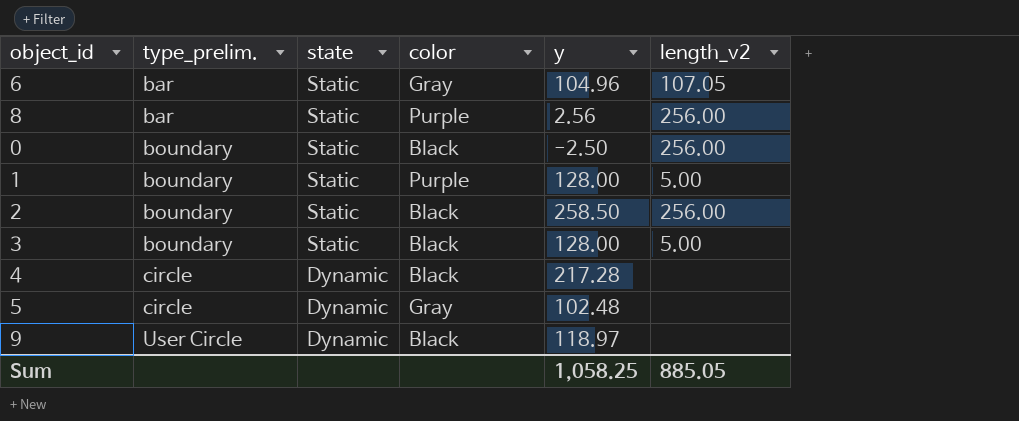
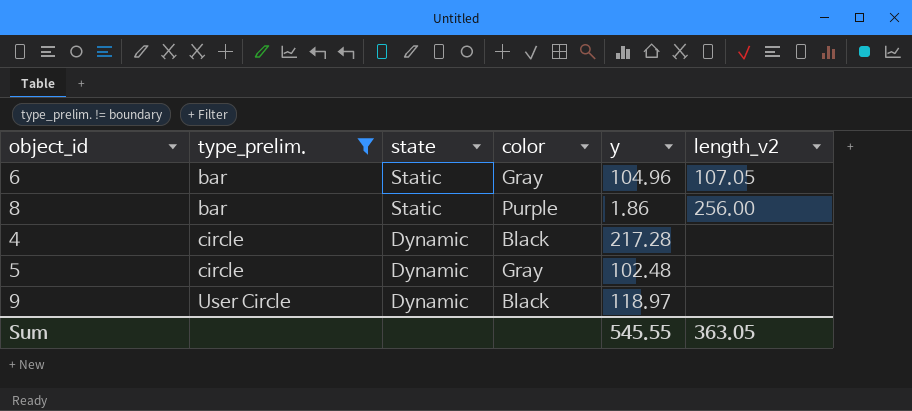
filter: none -> type_prelim. != boundary
8 | y: 2.56 -> 1.86
Sum | y: 1,058.25 -> 545.55
Sum | length_v2: 885.05 -> 363.05

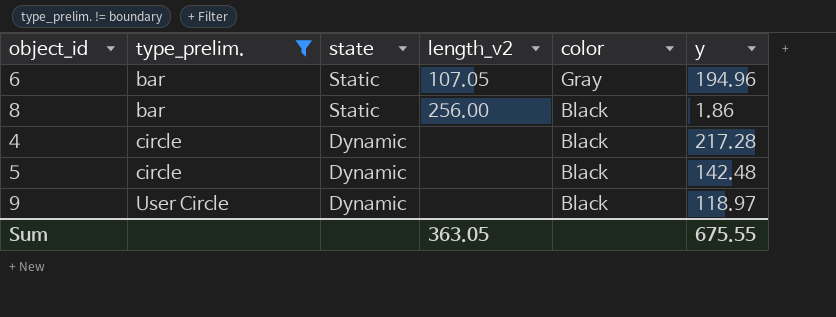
column length_v2 | position: 6 -> 4
6 | y: 104.96 -> 194.96
8 | color: Purple -> Black
5 | color: Gray -> Black
5 | y: 102.48 -> 142.48
Sum | y: 545.55 -> 675.55

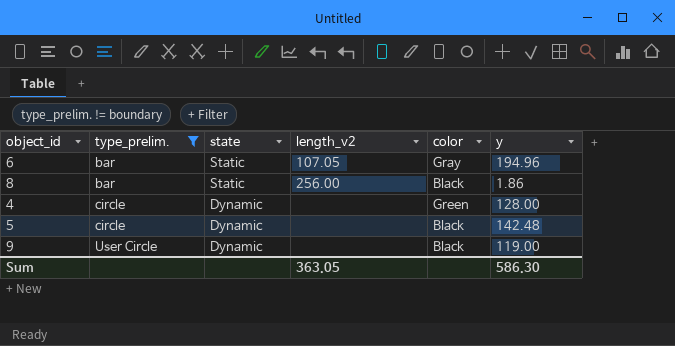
4 | color: Black -> Green
4 | y: 217.28 -> 128.00
9 | y: 118.97 -> 119.00
Sum | y: 675.55 -> 586.30

